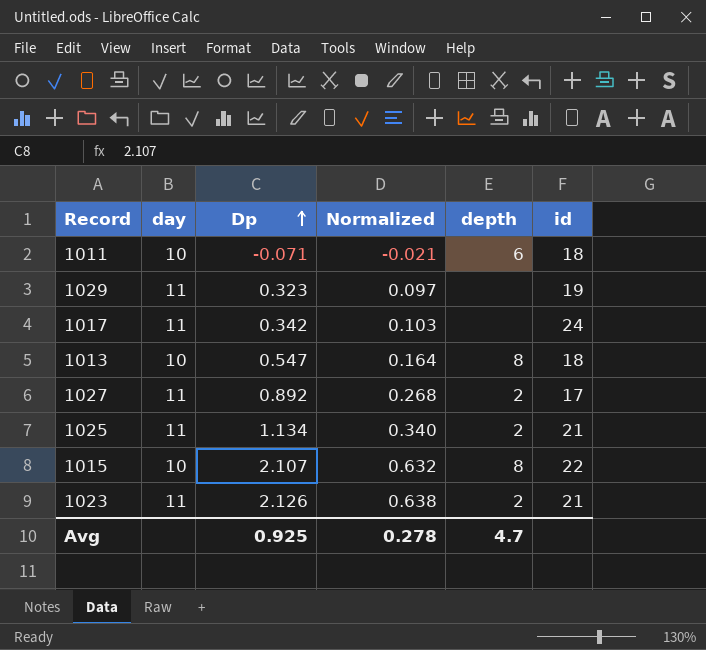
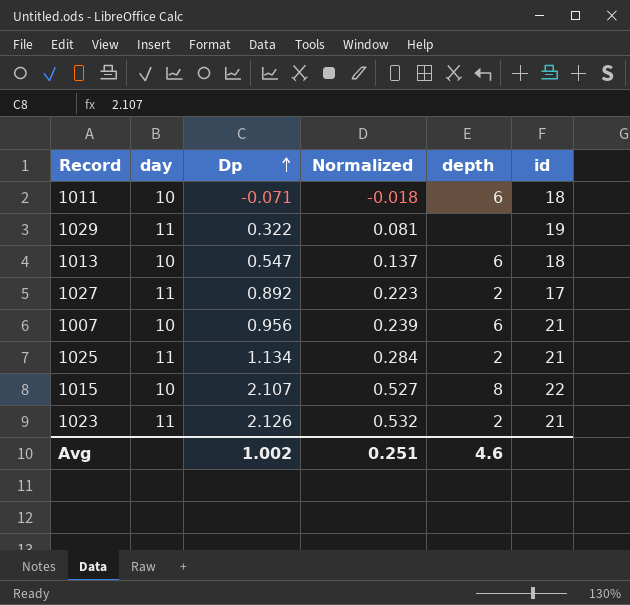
column Normalized | formula: [Dp] * 0.3 -> [Dp] * 0.25
row 1017: 11 | 0.342 | 0.103 | none | 24 -> none
1029 | Dp: 0.323 -> 0.322
1013 | depth: 8 -> 6
row 1007: none -> 10 | 0.956 | 0.239 | 6 | 21
Avg | Dp: 0.925 -> 1.002
Avg | Normalized: 0.278 -> 0.251
Avg | depth: 4.7 -> 4.6

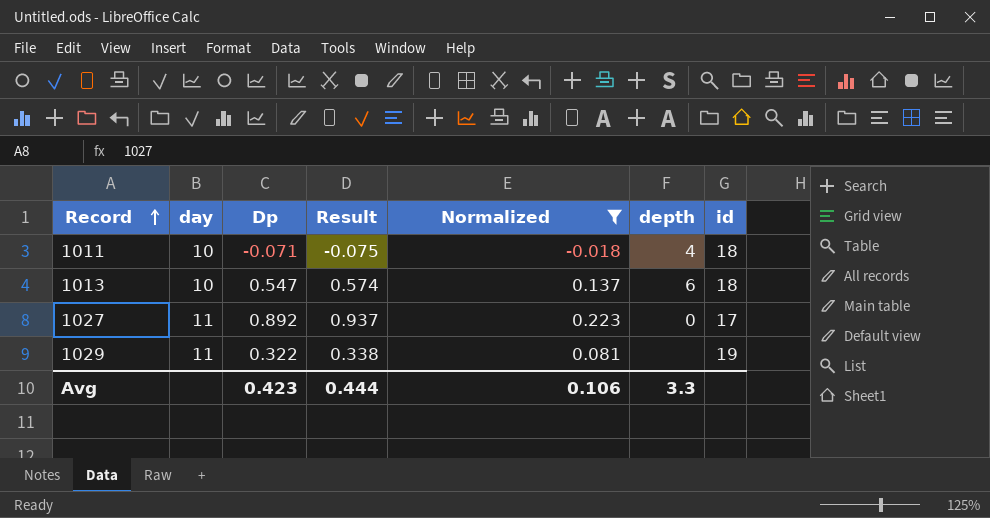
filter: none -> Normalized <= 0.223
row order: Dp ascending -> Record ascending
column Result | formula: none -> [Dp] * 1.05
1011 | depth: 6 -> 4
1027 | depth: 2 -> 0
Avg | Dp: 1.002 -> 0.423
Avg | Normalized: 0.251 -> 0.106
Avg | depth: 4.6 -> 3.3

